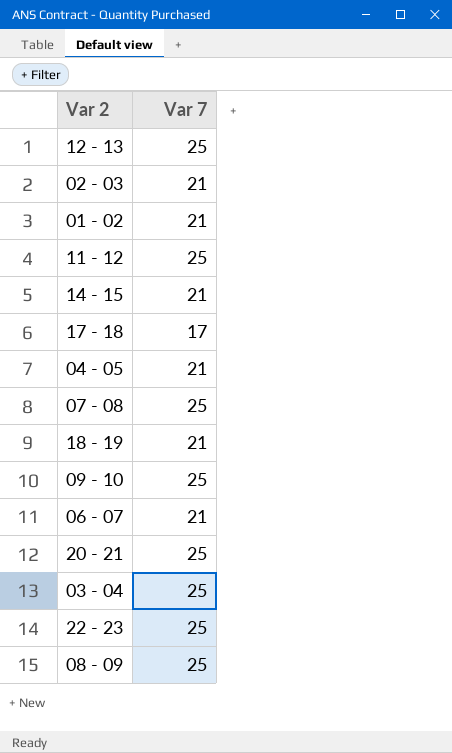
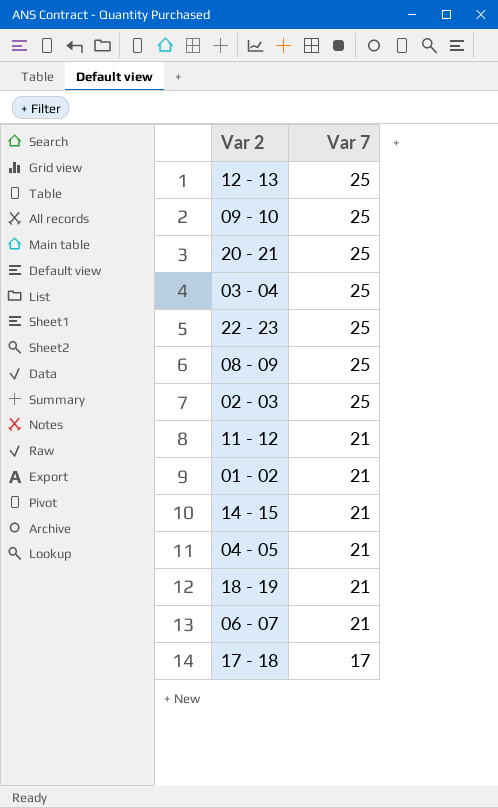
row order: none -> Var 7 descending
row 07 - 08: 25 -> none
02 - 03 | Var 7: 21 -> 25
11 - 12 | Var 7: 25 -> 21

